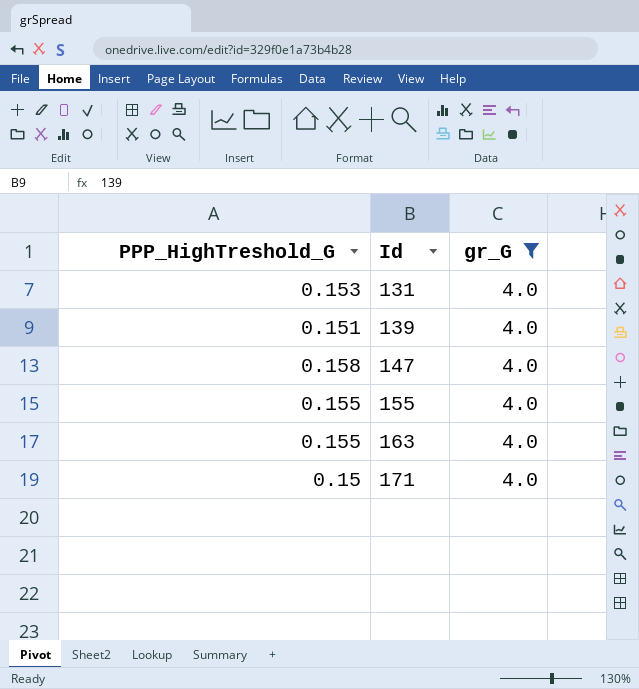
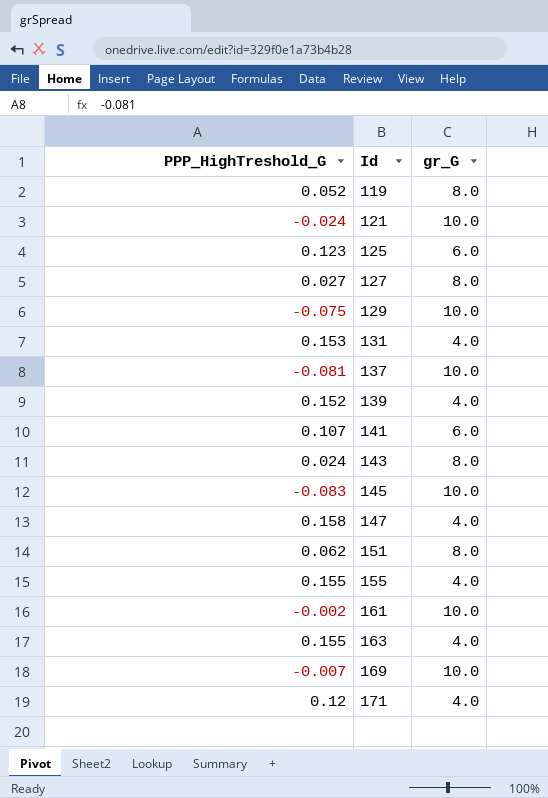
filter: gr_G = 4.0 -> none
139 | PPP_HighTreshold_G: 0.151 -> 0.152
171 | PPP_HighTreshold_G: 0.15 -> 0.12

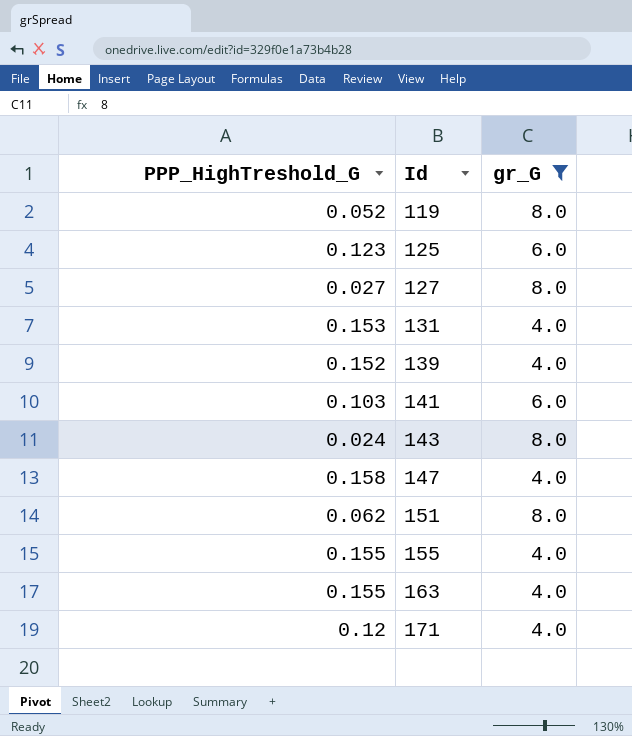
filter: none -> gr_G != 10.0
141 | PPP_HighTreshold_G: 0.107 -> 0.103

